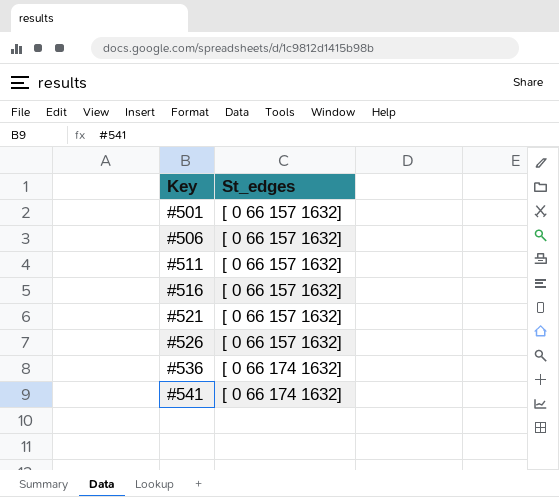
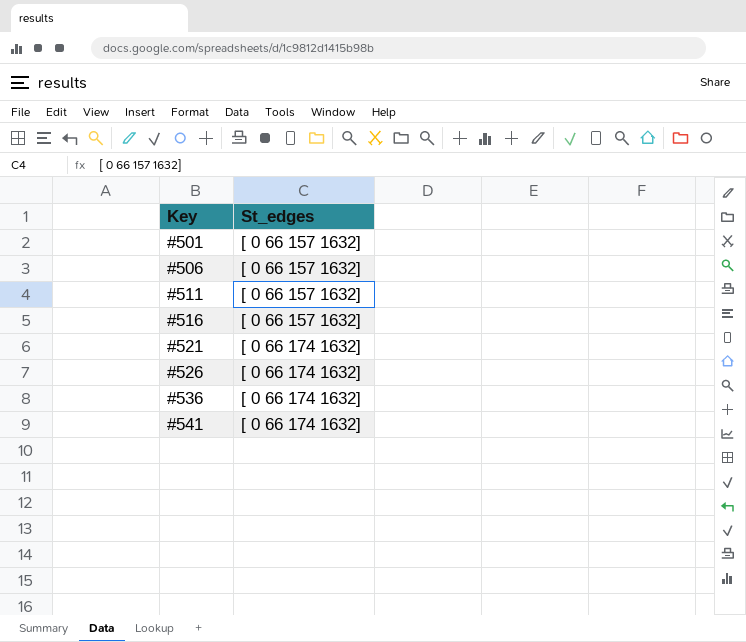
#521 | St_edges: [ 0 66 157 1632] -> [ 0 66 174 1632]
#526 | St_edges: [ 0 66 157 1632] -> [ 0 66 174 1632]

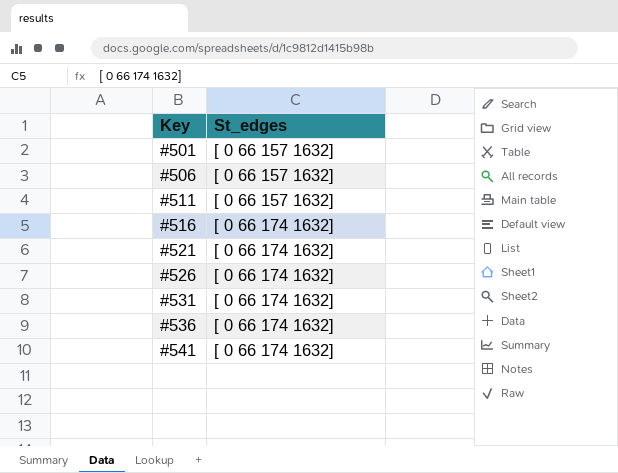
#516 | St_edges: [ 0 66 157 1632] -> [ 0 66 174 1632]
row #531: none -> [ 0 66 174 1632]

